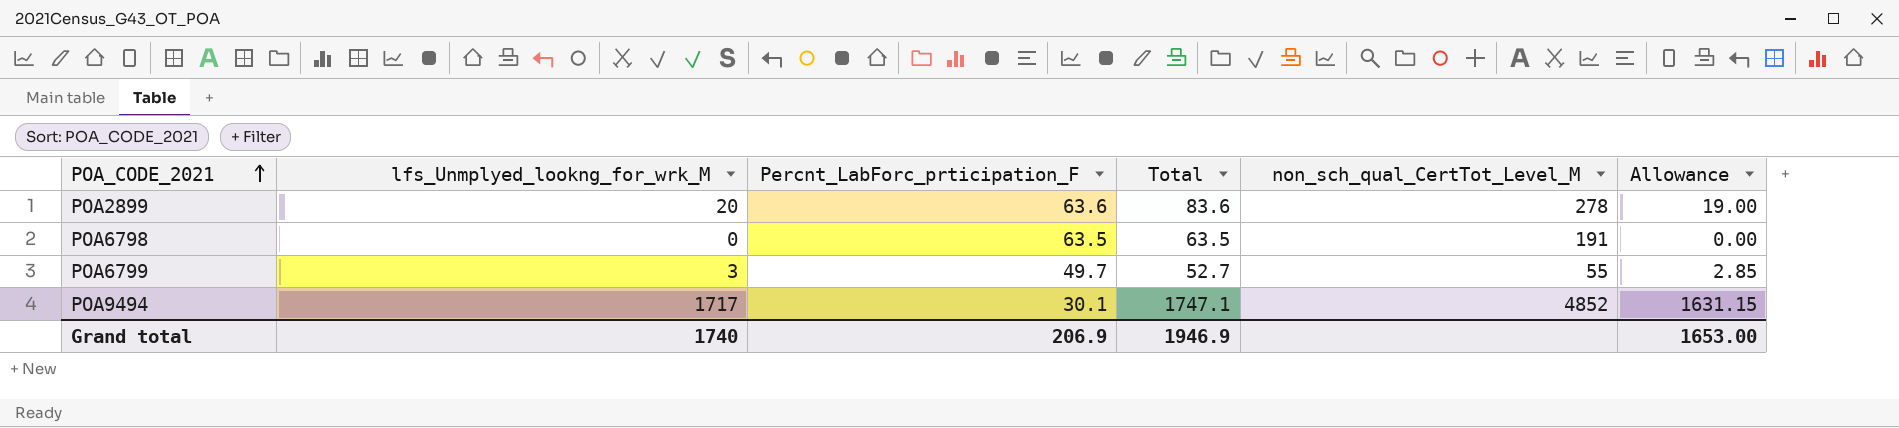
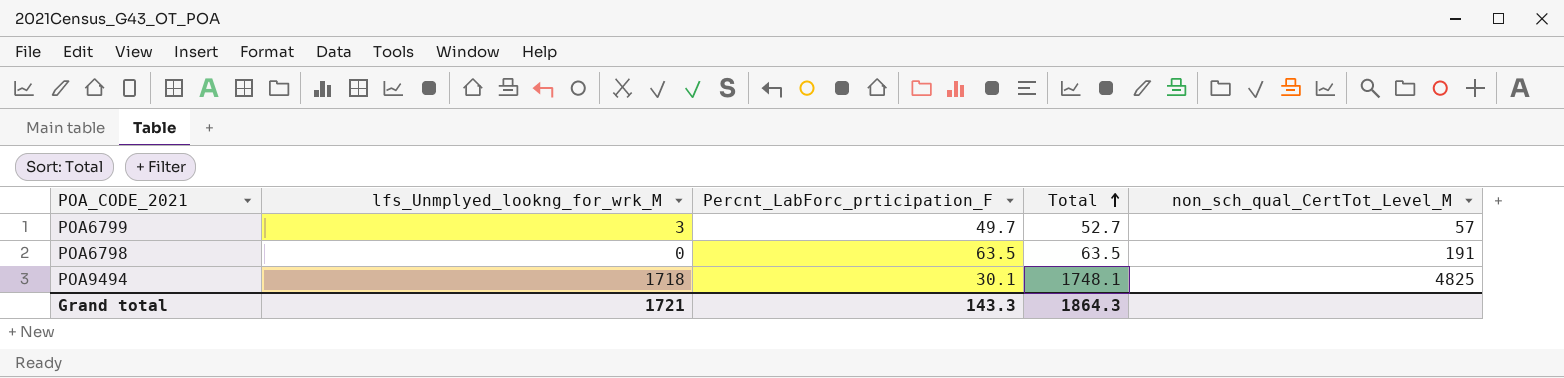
row order: POA_CODE_2021 ascending -> Total ascending
column Allowance | formula: [lfs_Unmplyed_lookng_for_wrk_M] * 0.95 -> none
row POA2899: 20 | 63.6 | 83.6 | 278 | 19.00 -> none
POA6799 | non_sch_qual_CertTot_Level_M: 55 -> 57
POA9494 | lfs_Unmplyed_lookng_for_wrk_M: 1717 -> 1718
POA9494 | Total: 1747.1 -> 1748.1
POA9494 | non_sch_qual_CertTot_Level_M: 4852 -> 4825
Grand total | lfs_Unmplyed_lookng_for_wrk_M: 1740 -> 1721
Grand total | Percnt_LabForc_prticipation_F: 206.9 -> 143.3
Grand total | Total: 1946.9 -> 1864.3

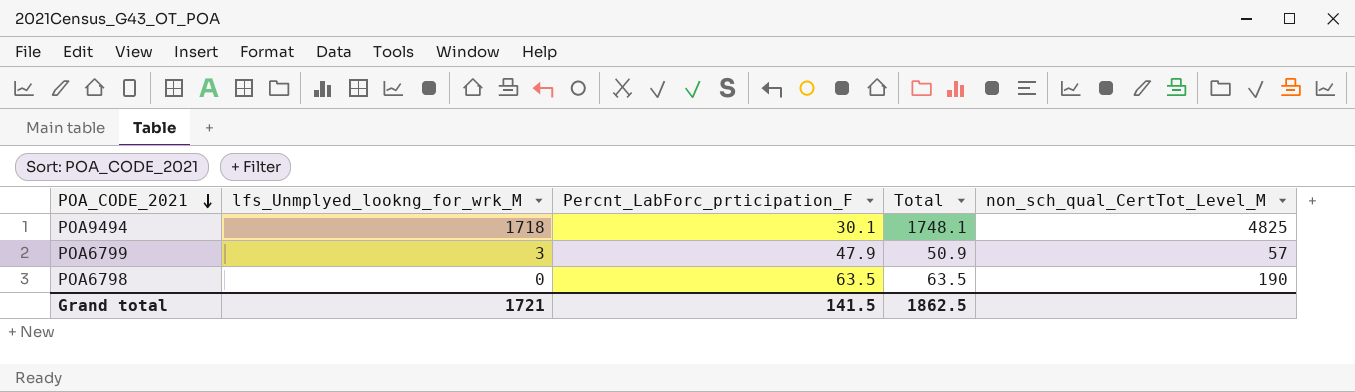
row order: Total ascending -> POA_CODE_2021 descending
POA6799 | Percnt_LabForc_prticipation_F: 49.7 -> 47.9
POA6799 | Total: 52.7 -> 50.9
POA6798 | non_sch_qual_CertTot_Level_M: 191 -> 190
Grand total | Percnt_LabForc_prticipation_F: 143.3 -> 141.5
Grand total | Total: 1864.3 -> 1862.5

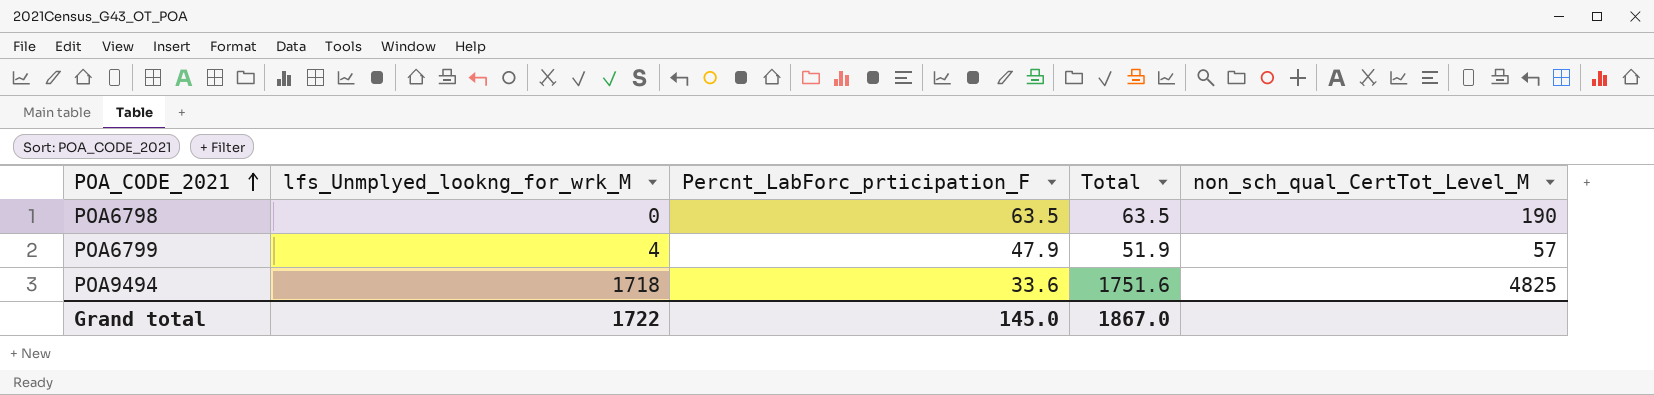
row order: POA_CODE_2021 descending -> POA_CODE_2021 ascending
POA6799 | lfs_Unmplyed_lookng_for_wrk_M: 3 -> 4
POA6799 | Total: 50.9 -> 51.9
POA9494 | Percnt_LabForc_prticipation_F: 30.1 -> 33.6
POA9494 | Total: 1748.1 -> 1751.6
Grand total | lfs_Unmplyed_lookng_for_wrk_M: 1721 -> 1722
Grand total | Percnt_LabForc_prticipation_F: 141.5 -> 145.0
Grand total | Total: 1862.5 -> 1867.0

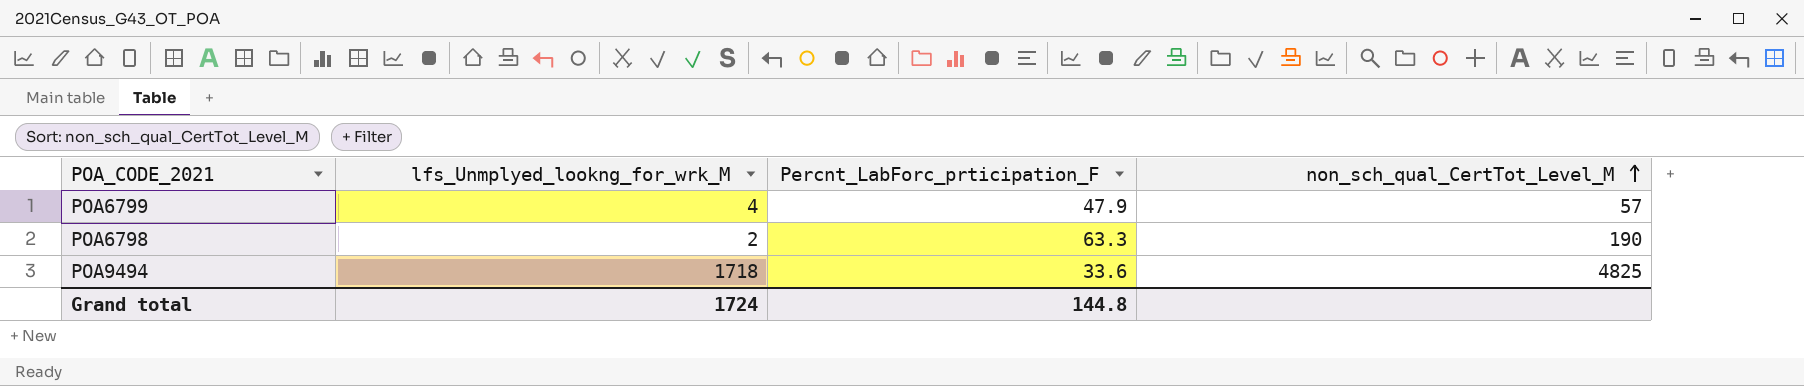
row order: POA_CODE_2021 ascending -> non_sch_qual_CertTot_Level_M ascending
column Total | formula: [lfs_Unmplyed_lookng_for_wrk_M] + [Percnt_LabForc_prticipation_F] -> none
POA6798 | lfs_Unmplyed_lookng_for_wrk_M: 0 -> 2
POA6798 | Percnt_LabForc_prticipation_F: 63.5 -> 63.3
Grand total | lfs_Unmplyed_lookng_for_wrk_M: 1722 -> 1724
Grand total | Percnt_LabForc_prticipation_F: 145.0 -> 144.8

